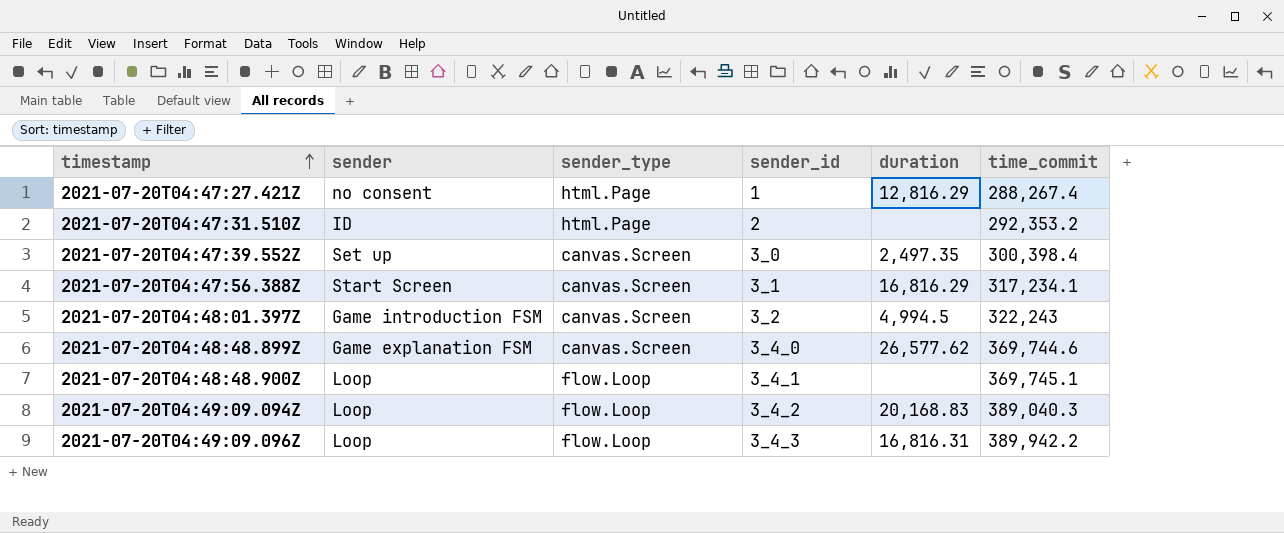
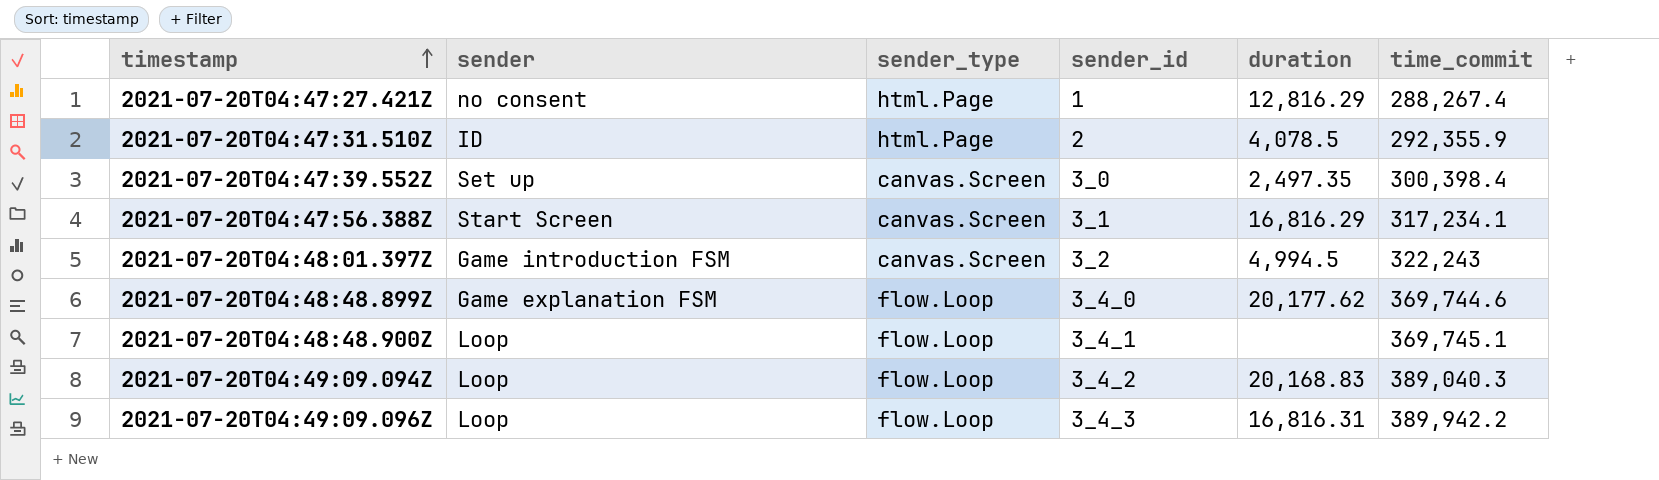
2021-07-20T04:47:31.510Z | duration: none -> 4,078.5
2021-07-20T04:47:31.510Z | time_commit: 292,353.2 -> 292,355.9
2021-07-20T04:48:48.899Z | sender_type: canvas.Screen -> flow.Loop
2021-07-20T04:48:48.899Z | duration: 26,577.62 -> 20,177.62

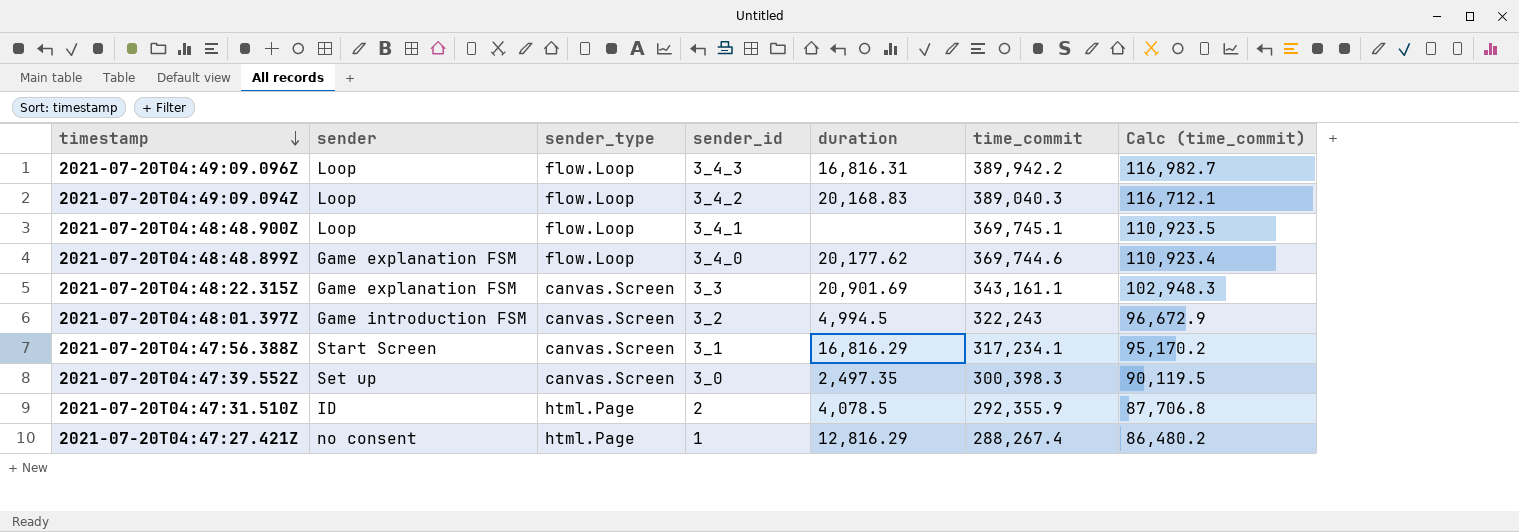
row order: timestamp ascending -> timestamp descending
column Calc (time_commit) | formula: none -> [time_commit] * 0.3
row 2021-07-20T04:48:22.315Z: none -> Game explanation FSM | canvas.Screen | 3_3 | 20,901.69 | 343,161.1 | 102,948.3
2021-07-20T04:47:39.552Z | time_commit: 300,398.4 -> 300,398.3

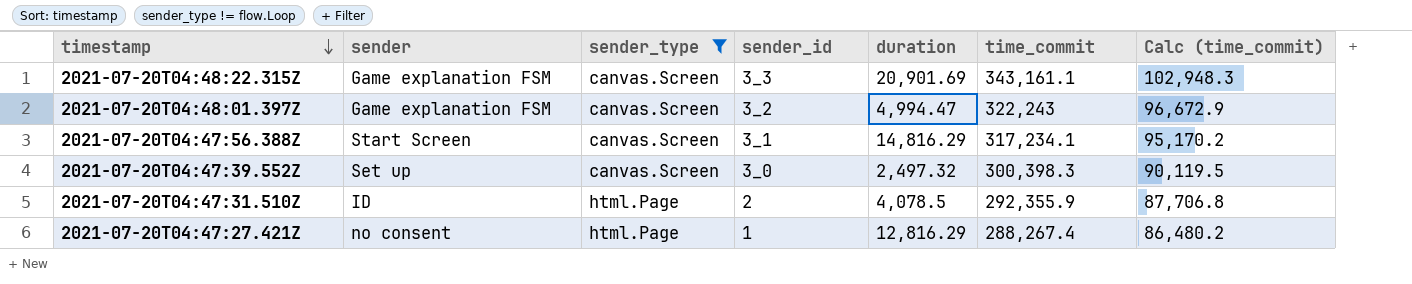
filter: none -> sender_type != flow.Loop
2021-07-20T04:48:01.397Z | sender: Game introduction FSM -> Game explanation FSM
2021-07-20T04:48:01.397Z | duration: 4,994.5 -> 4,994.47
2021-07-20T04:47:56.388Z | duration: 16,816.29 -> 14,816.29
2021-07-20T04:47:39.552Z | duration: 2,497.35 -> 2,497.32

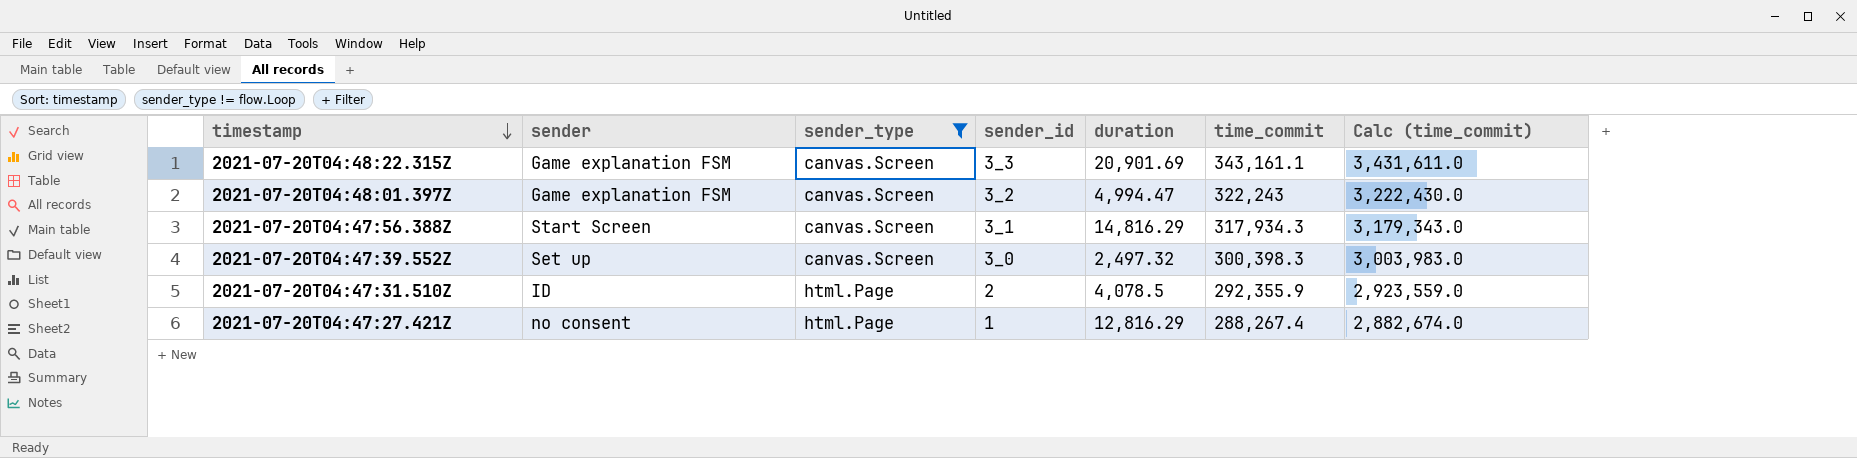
column Calc (time_commit) | formula: [time_commit] * 0.3 -> [time_commit] * 10
2021-07-20T04:47:56.388Z | time_commit: 317,234.1 -> 317,934.3

